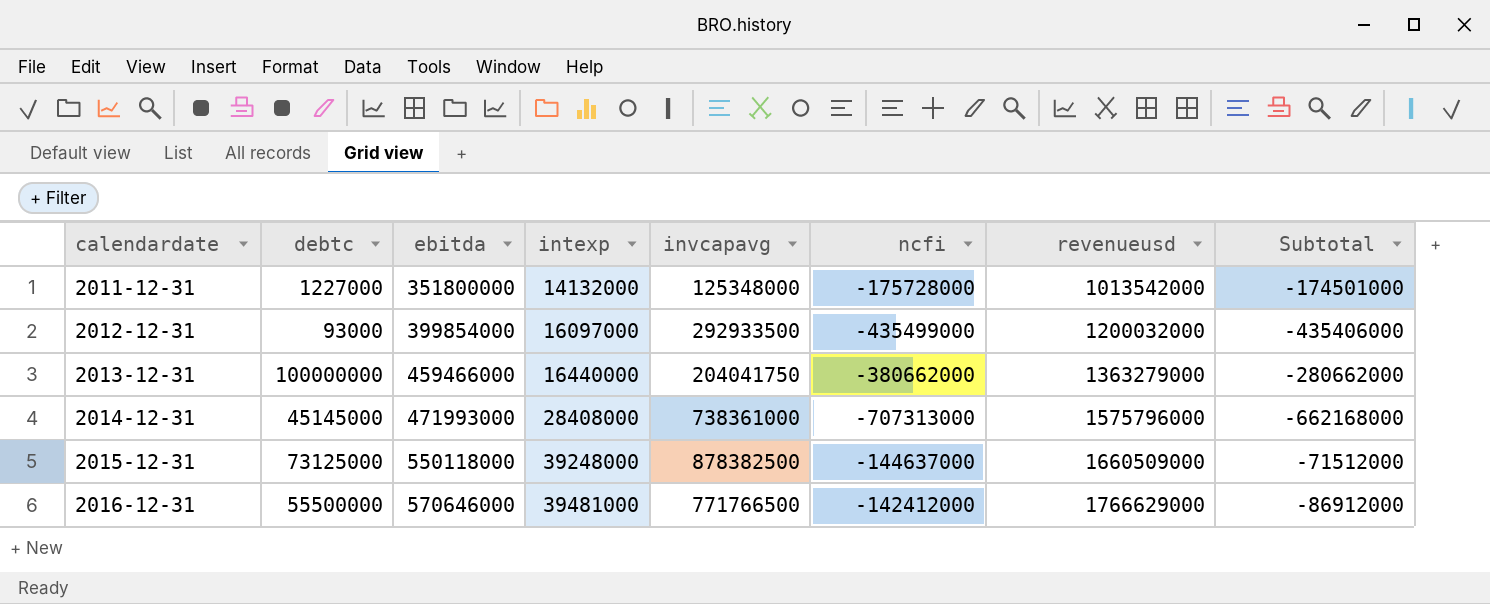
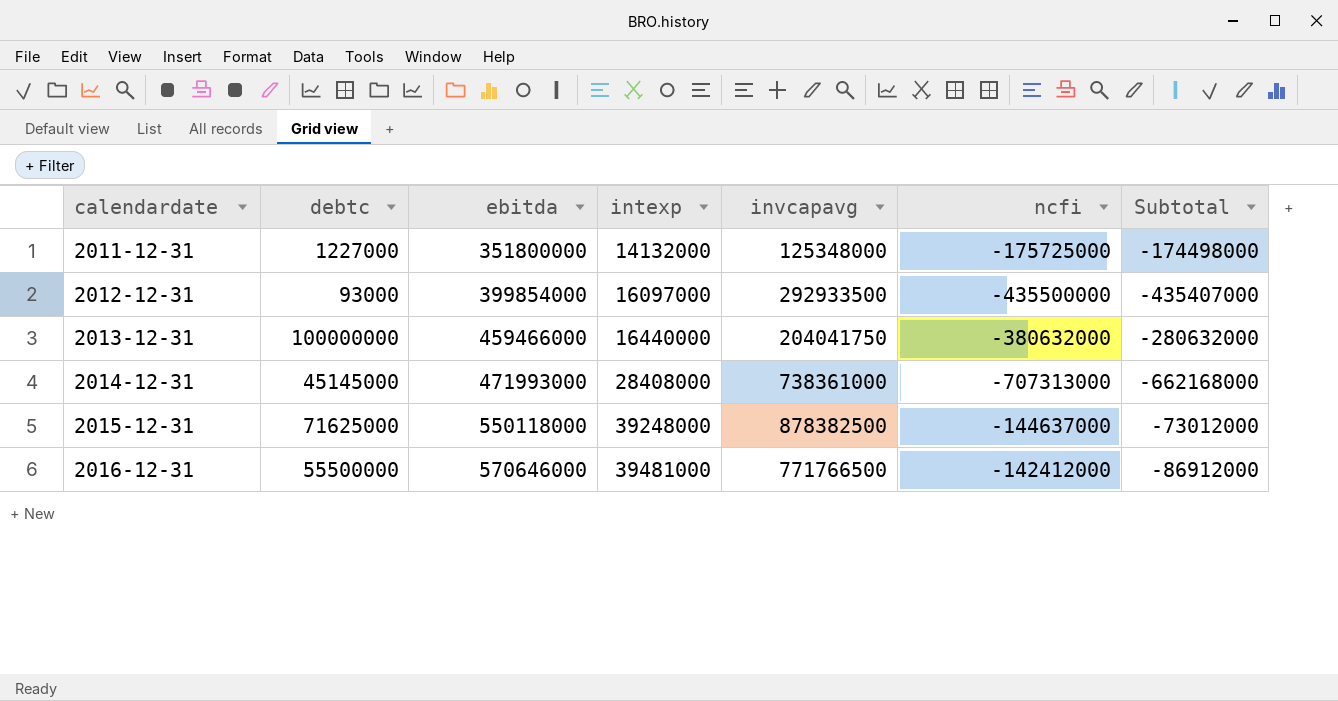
column revenueusd | position: 7 -> none
2011-12-31 | ncfi: -175728000 -> -175725000
2011-12-31 | Subtotal: -174501000 -> -174498000
2012-12-31 | ncfi: -435499000 -> -435500000
2012-12-31 | Subtotal: -435406000 -> -435407000
2013-12-31 | ncfi: -380662000 -> -380632000
2013-12-31 | Subtotal: -280662000 -> -280632000
2015-12-31 | debtc: 73125000 -> 71625000
2015-12-31 | Subtotal: -71512000 -> -73012000

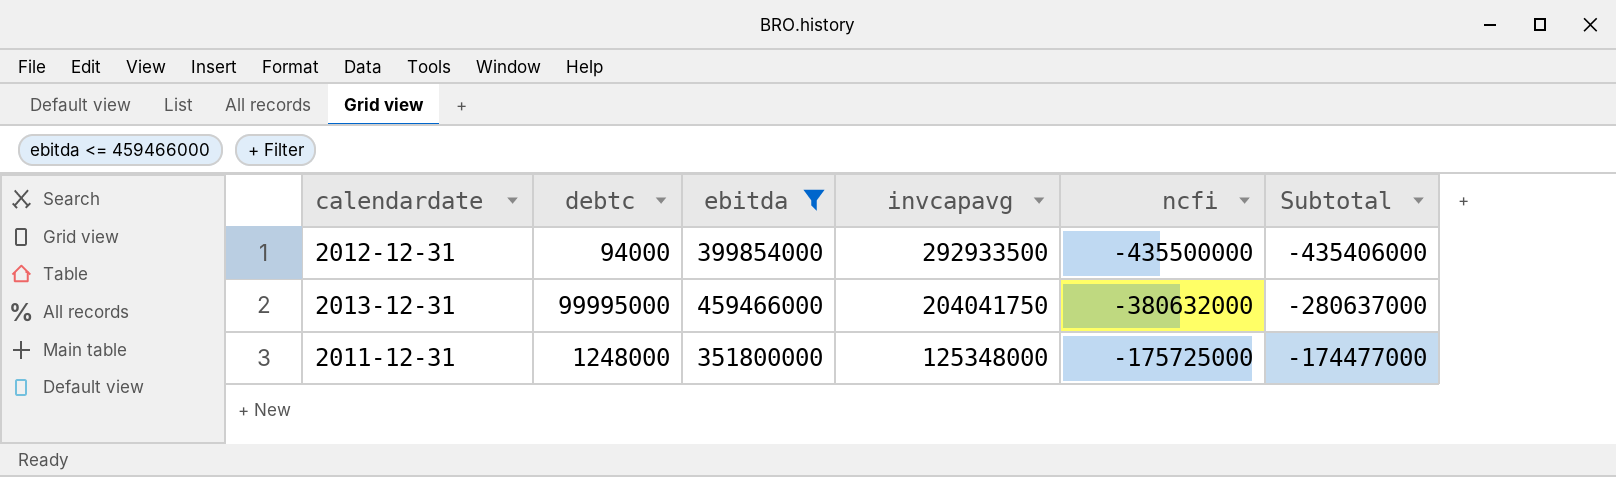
filter: none -> ebitda <= 459466000
row order: calendardate ascending -> invcapavg descending
column intexp | position: 4 -> none
2012-12-31 | debtc: 93000 -> 94000
2012-12-31 | Subtotal: -435407000 -> -435406000
2013-12-31 | debtc: 100000000 -> 99995000
2013-12-31 | Subtotal: -280632000 -> -280637000
2011-12-31 | debtc: 1227000 -> 1248000
2011-12-31 | Subtotal: -174498000 -> -174477000

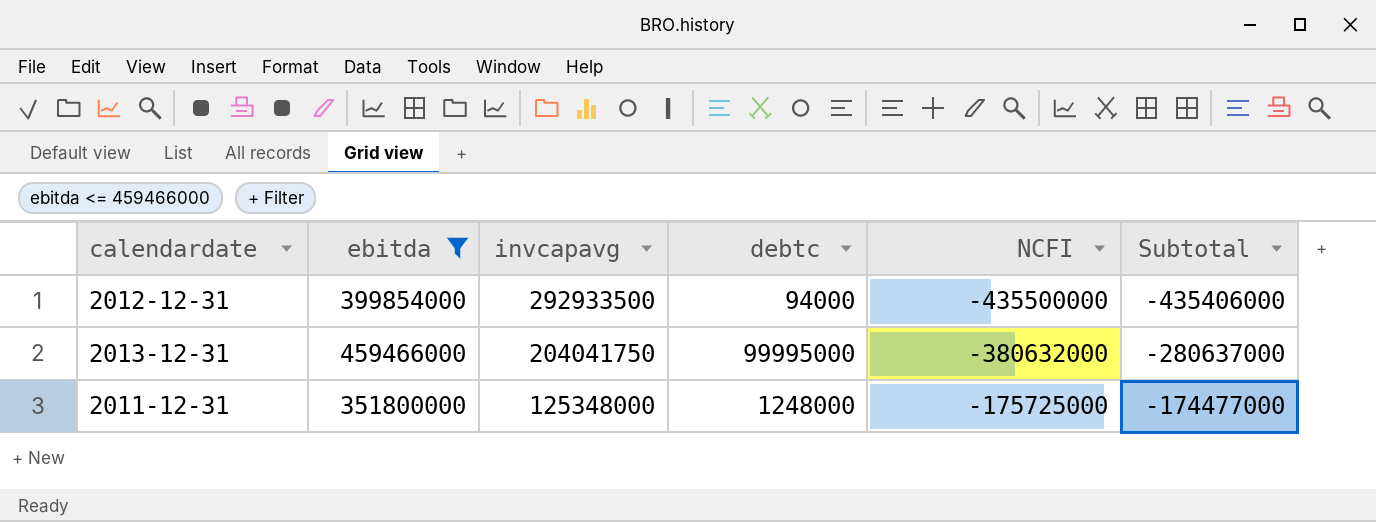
column debtc | position: 2 -> 4
column name: ncfi -> NCFI

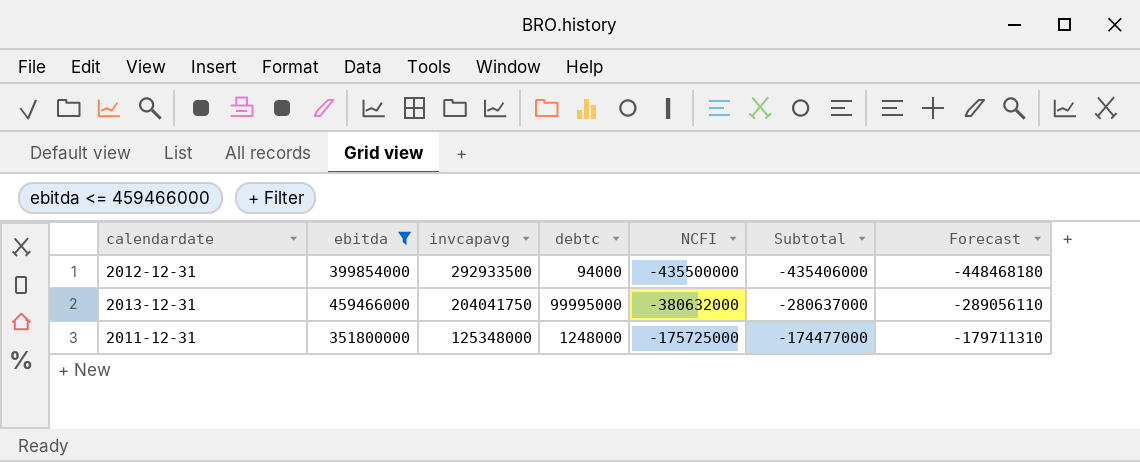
column Forecast | formula: none -> [Subtotal] * 1.03

